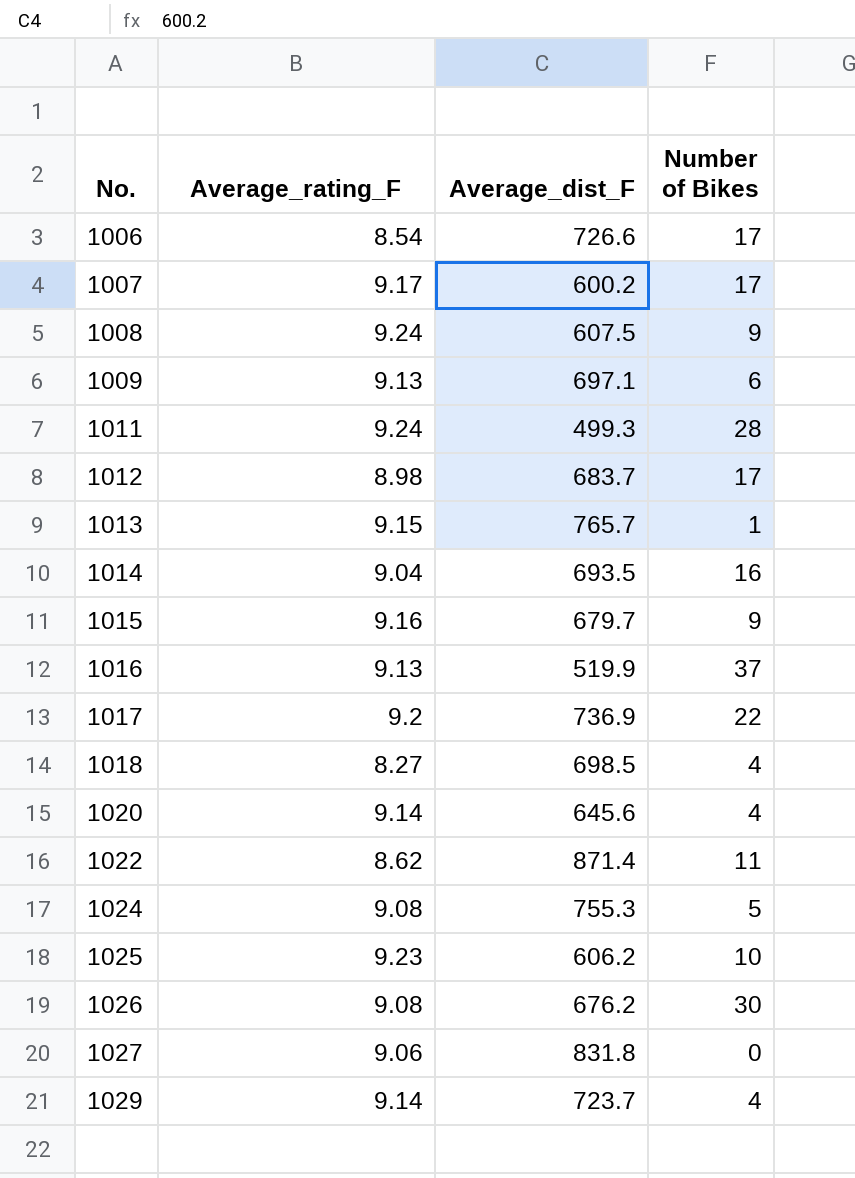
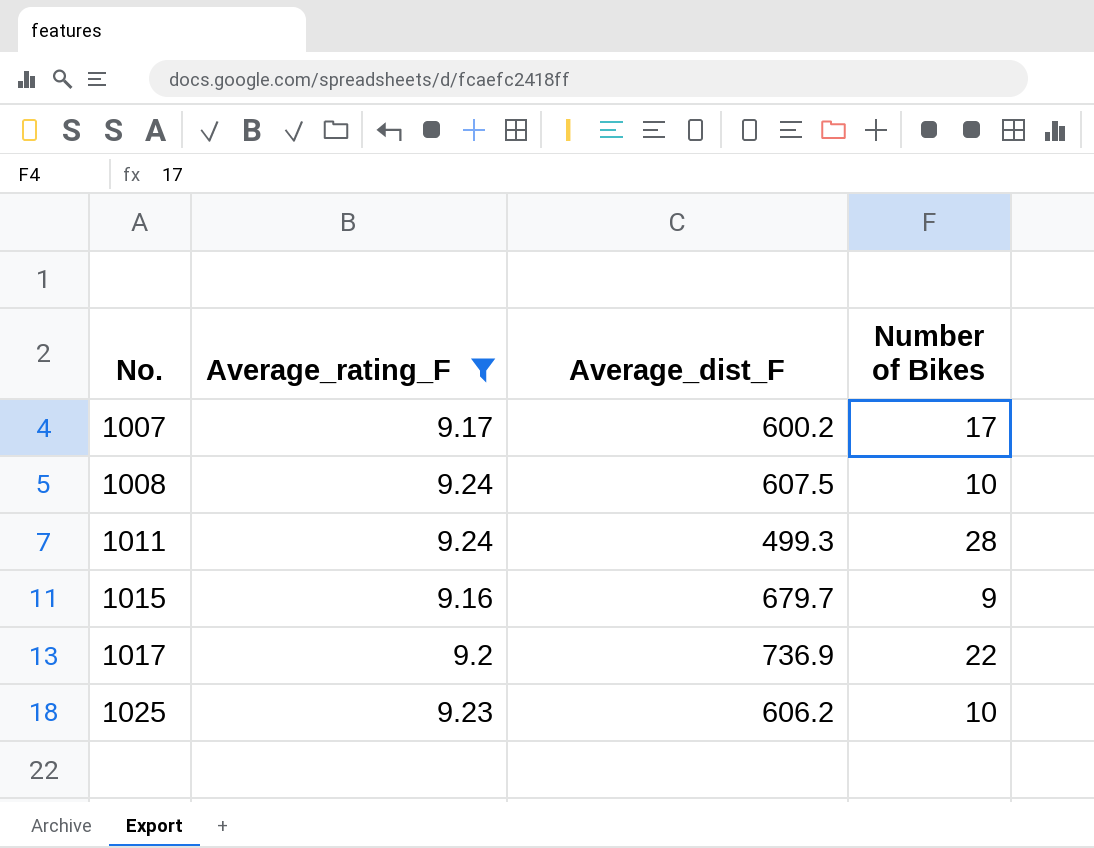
filter: none -> Average_rating_F >= 9.16
1008 | Number of Bikes: 9 -> 10

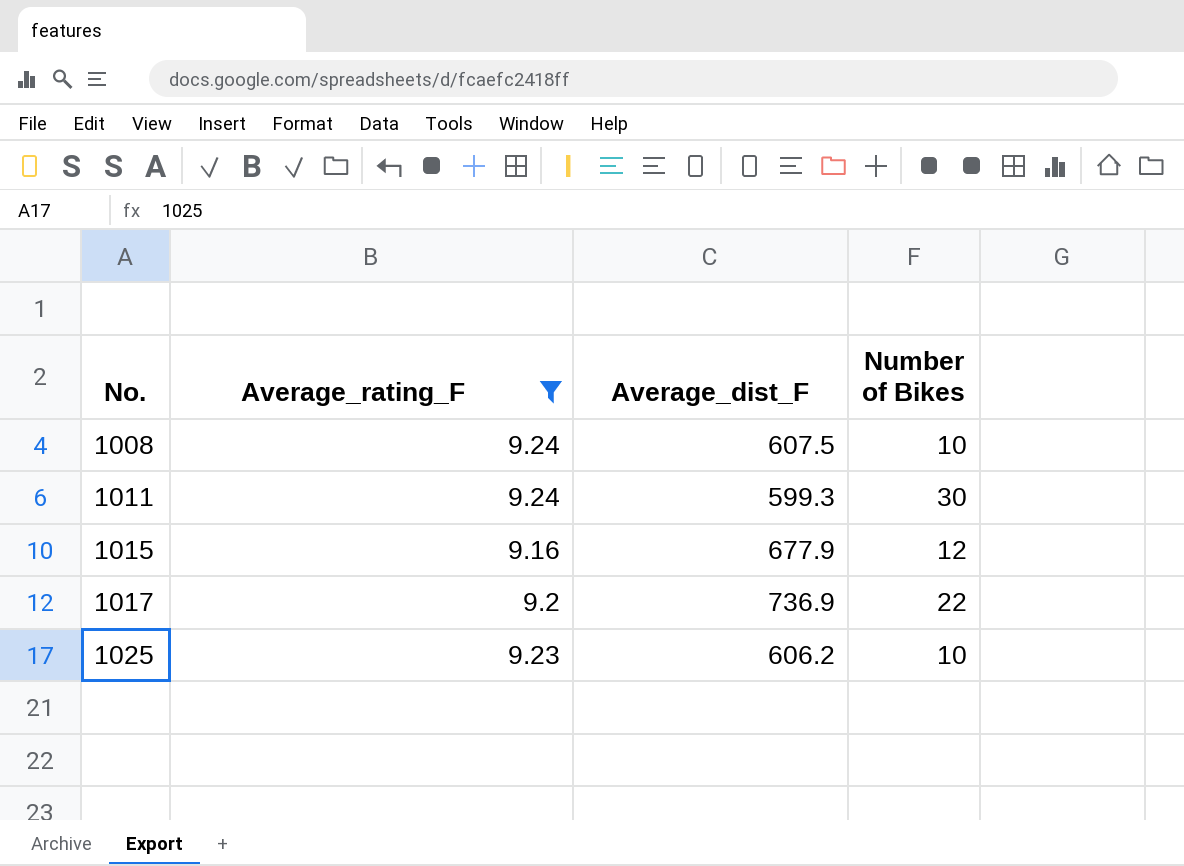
row 1007: 9.17 | 600.2 | 17 -> none
1011 | Average_dist_F: 499.3 -> 599.3
1011 | Number of Bikes: 28 -> 30
1015 | Average_dist_F: 679.7 -> 677.9
1015 | Number of Bikes: 9 -> 12

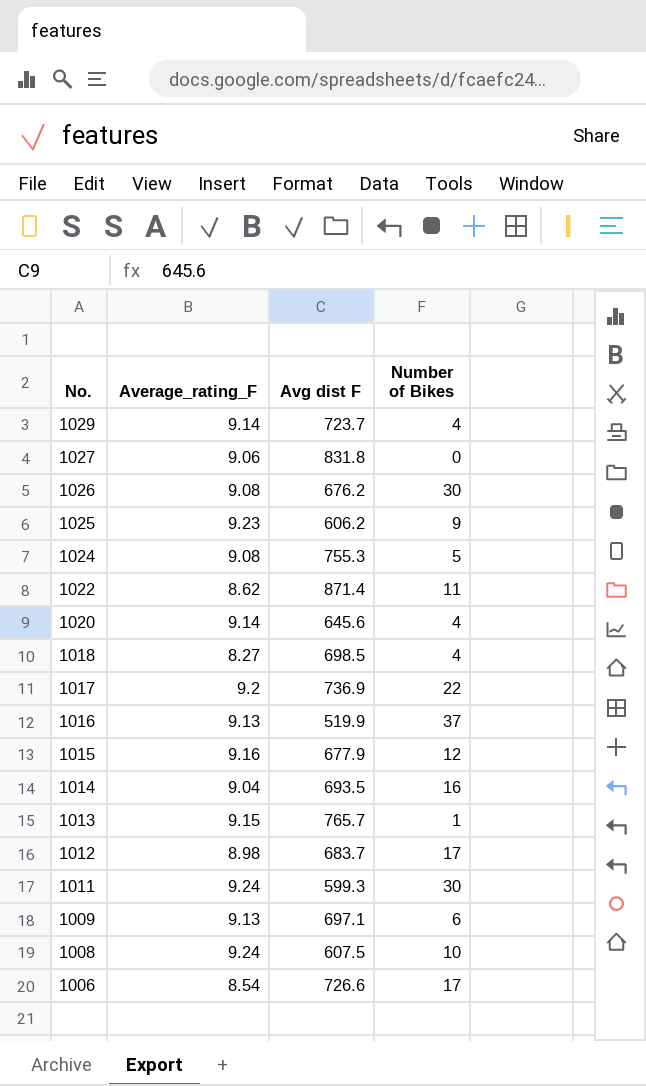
filter: Average_rating_F >= 9.16 -> none
row order: No. ascending -> No. descending
column name: Average_dist_F -> Avg dist F
1025 | Number of Bikes: 10 -> 9

